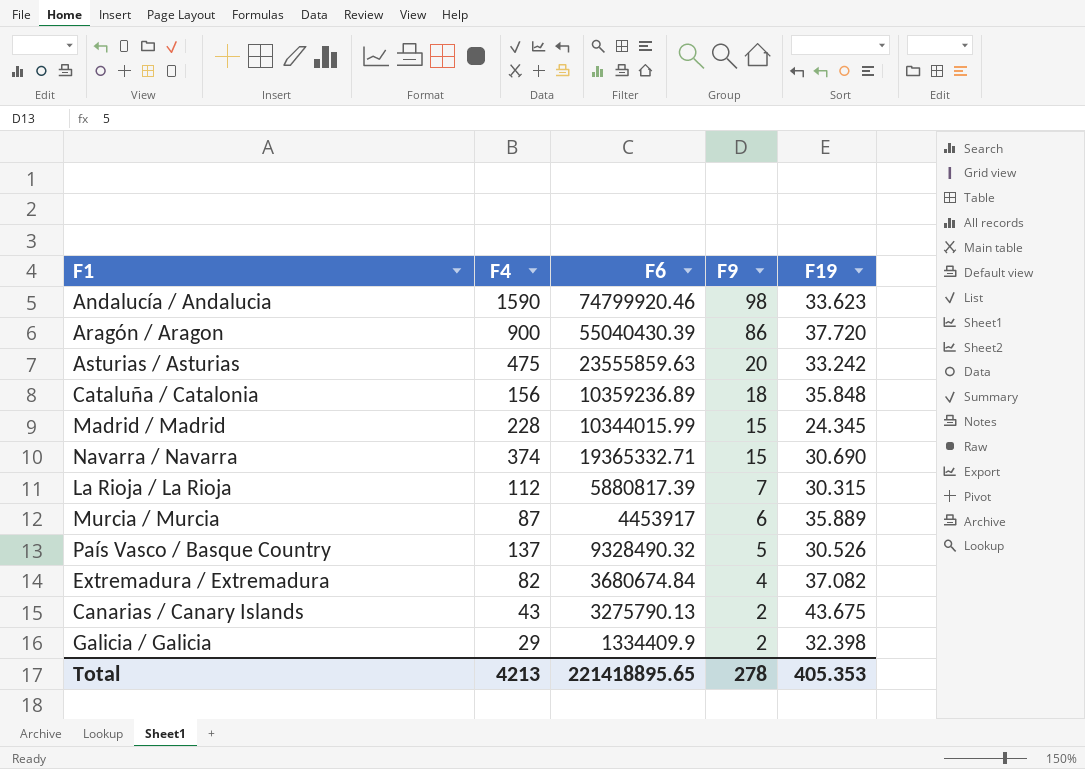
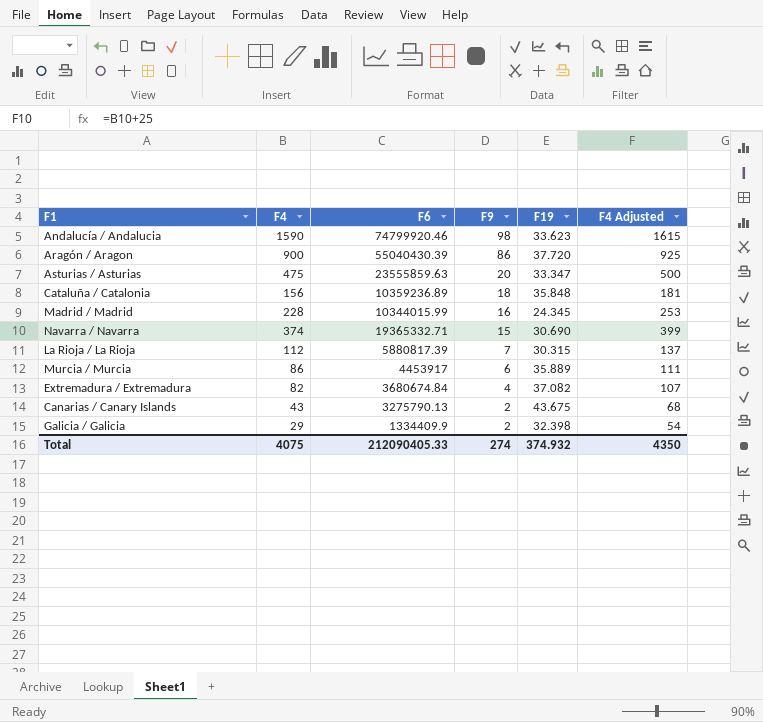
column F4 Adjusted | formula: none -> [F4] + 25
row País Vasco / Basque Country: 137 | 9328490.32 | 5 | 30.526 -> none
Asturias / Asturias | F19: 33.242 -> 33.347
Madrid / Madrid | F9: 15 -> 16
Murcia / Murcia | F4: 87 -> 86
Total | F4: 4213 -> 4075
Total | F6: 221418895.65 -> 212090405.33
Total | F9: 278 -> 274
Total | F19: 405.353 -> 374.932

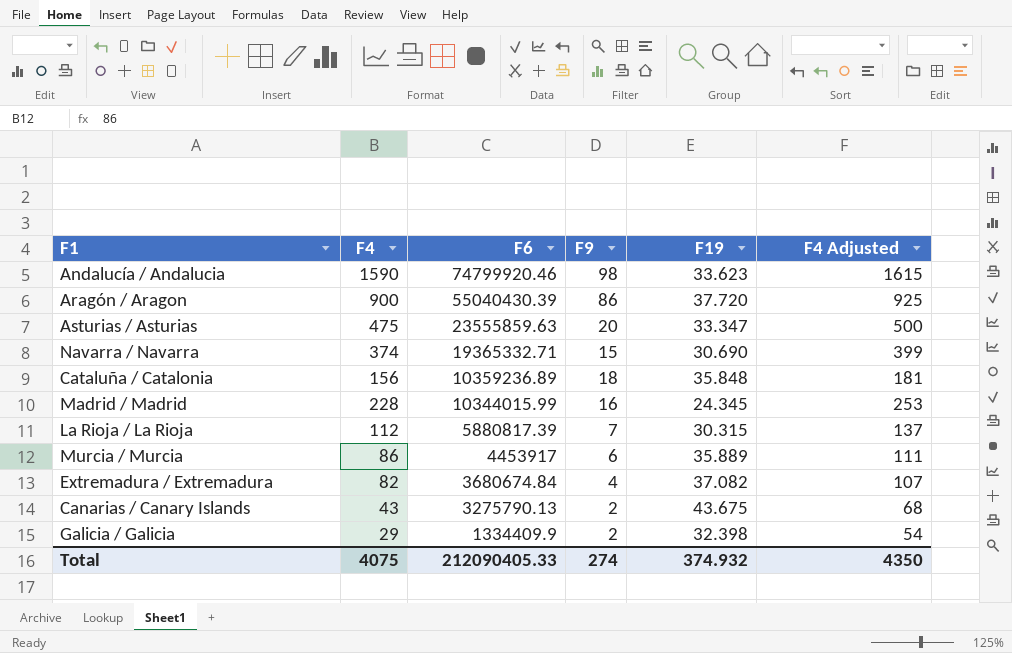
row order: F9 descending -> F6 descending

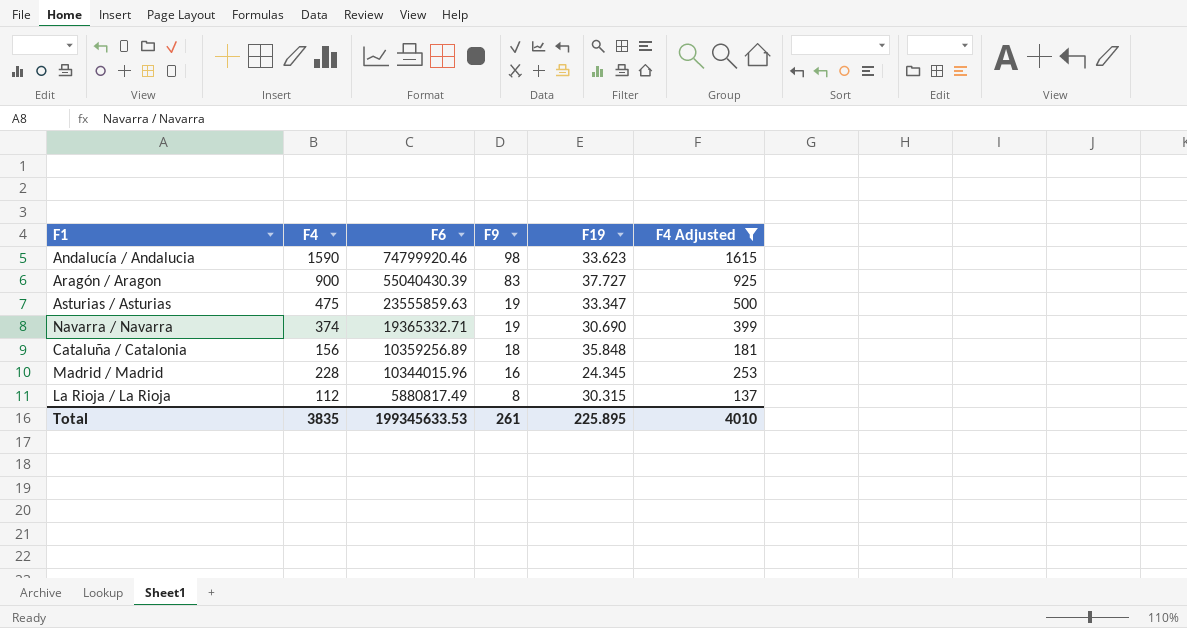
filter: none -> F4 Adjusted >= 137
Aragón / Aragon | F9: 86 -> 83
Aragón / Aragon | F19: 37.720 -> 37.727
Asturias / Asturias | F9: 20 -> 19
Navarra / Navarra | F9: 15 -> 19
Cataluña / Catalonia | F6: 10359236.89 -> 10359256.89
Madrid / Madrid | F6: 10344015.99 -> 10344015.96
La Rioja / La Rioja | F6: 5880817.39 -> 5880817.49
La Rioja / La Rioja | F9: 7 -> 8
Total | F4: 4075 -> 3835
Total | F6: 212090405.33 -> 199345633.53
Total | F9: 274 -> 261
Total | F19: 374.932 -> 225.895
Total | F4 Adjusted: 4350 -> 4010

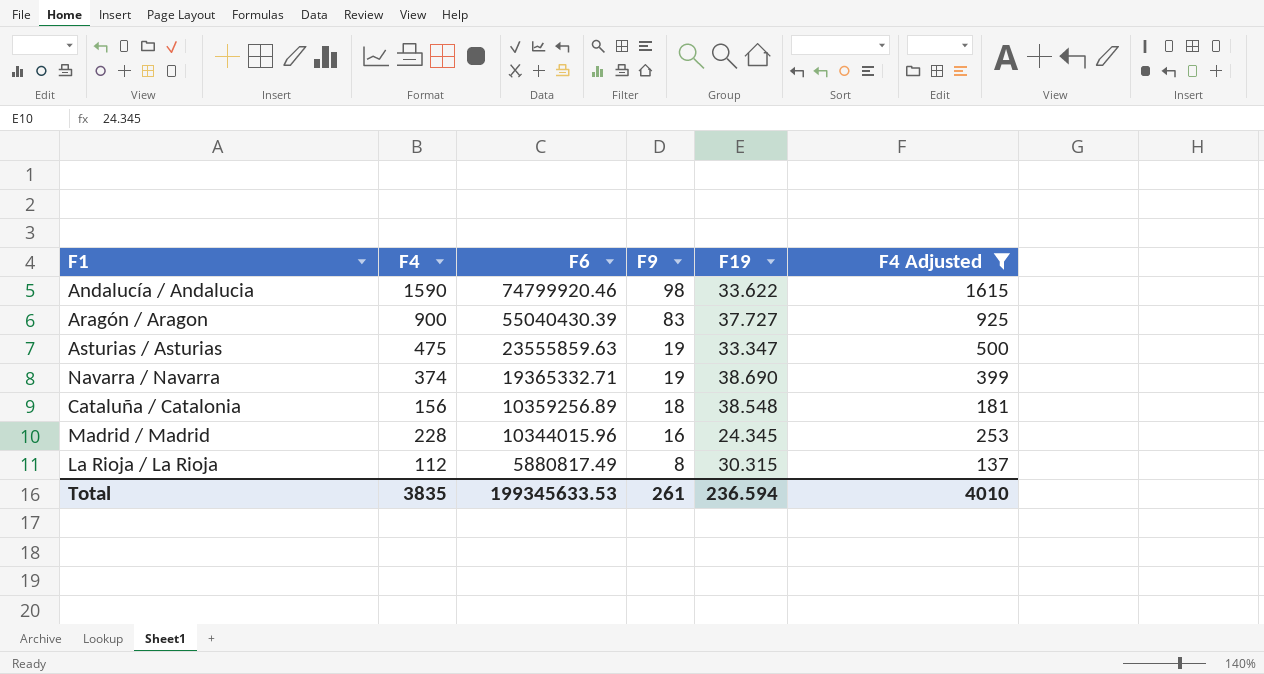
Andalucía / Andalucia | F19: 33.623 -> 33.622
Navarra / Navarra | F19: 30.690 -> 38.690
Cataluña / Catalonia | F19: 35.848 -> 38.548
Total | F19: 225.895 -> 236.594

